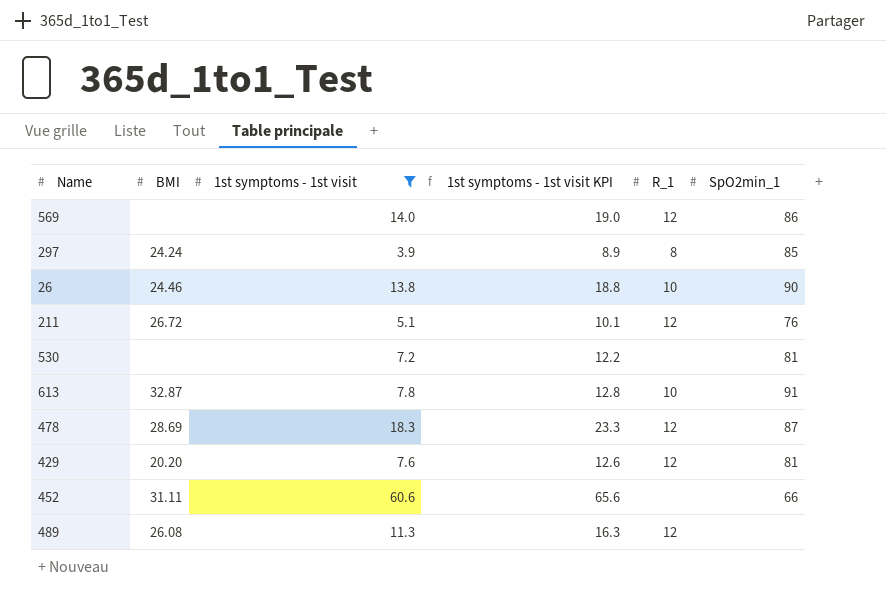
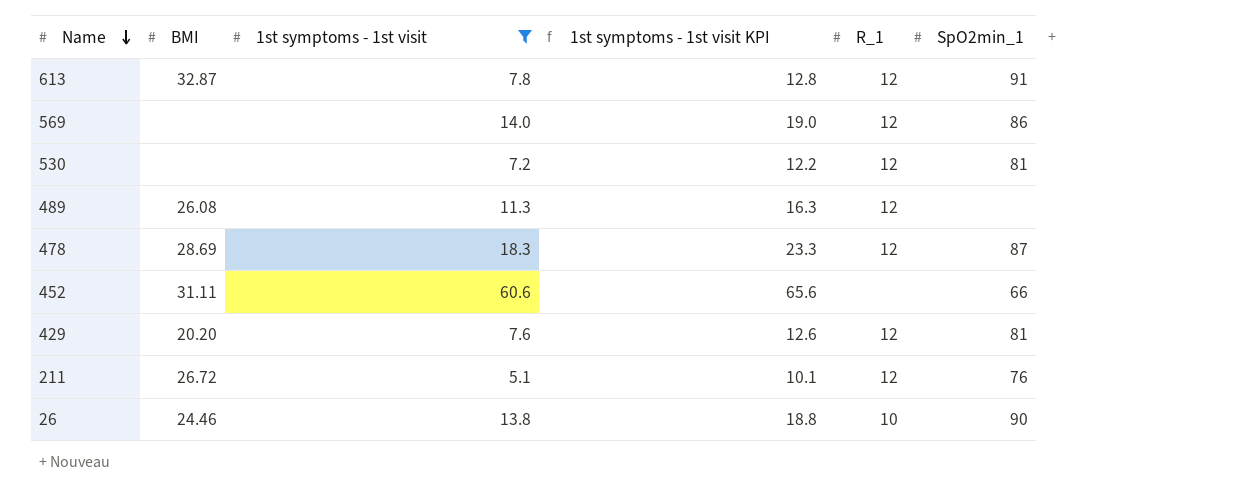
row order: none -> Name descending
row 297: 24.24 | 3.9 | 8.9 | 8 | 85 -> none
613 | R_1: 10 -> 12
530 | R_1: none -> 12

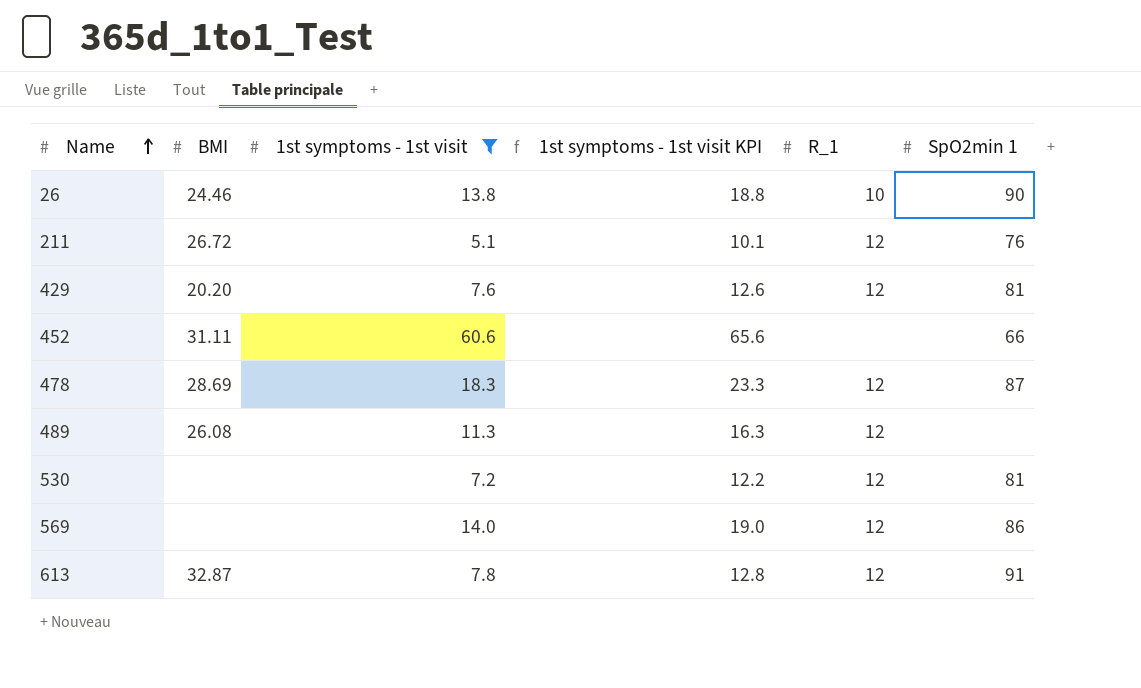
row order: Name descending -> Name ascending
column name: SpO2min_1 -> SpO2min 1

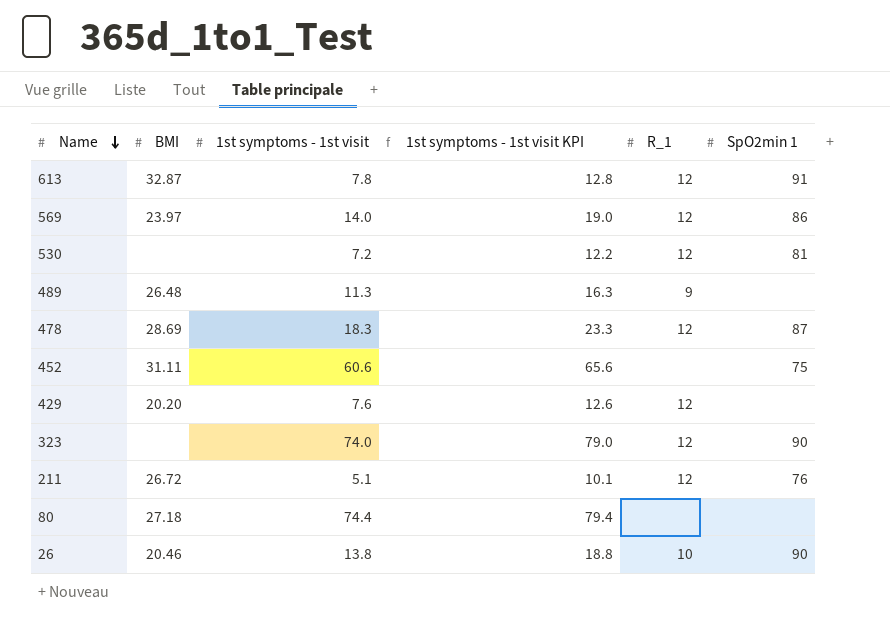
filter: 1st symptoms - 1st visit <= 60.6 -> none
row order: Name ascending -> Name descending
569 | BMI: none -> 23.97
489 | BMI: 26.08 -> 26.48
489 | R_1: 12 -> 9
452 | SpO2min 1: 66 -> 75
429 | SpO2min 1: 81 -> none
26 | BMI: 24.46 -> 20.46

